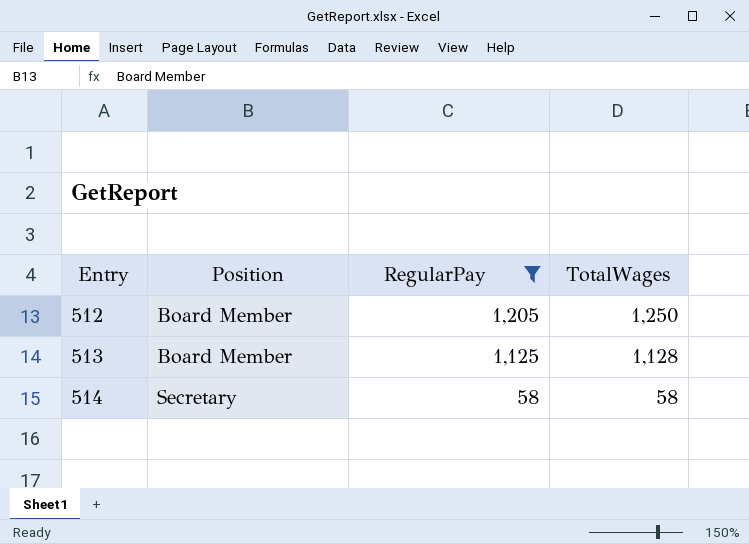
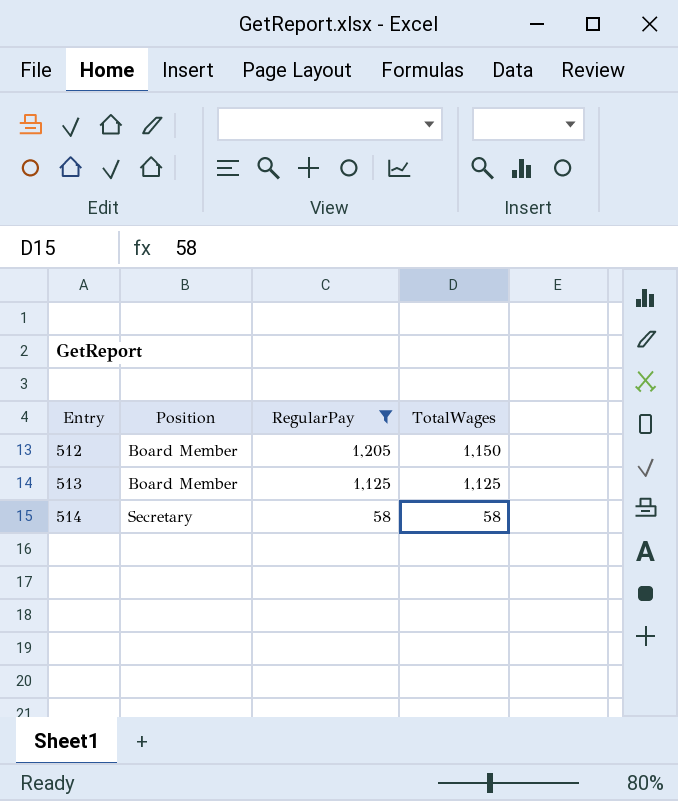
512 | TotalWages: 1,250 -> 1,150
513 | TotalWages: 1,128 -> 1,125

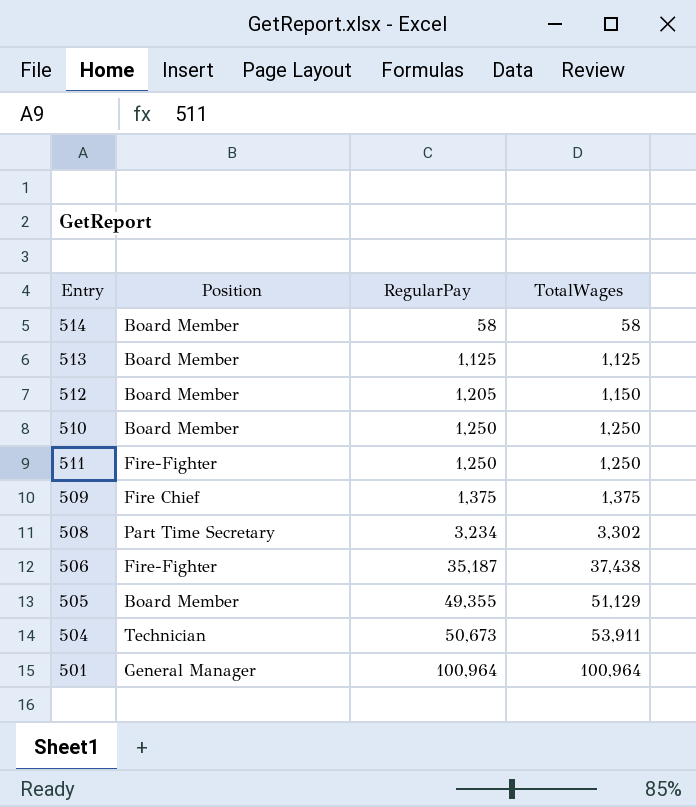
filter: RegularPay <= 1,205 -> none
row order: Entry ascending -> RegularPay ascending
514 | Position: Secretary -> Board Member

